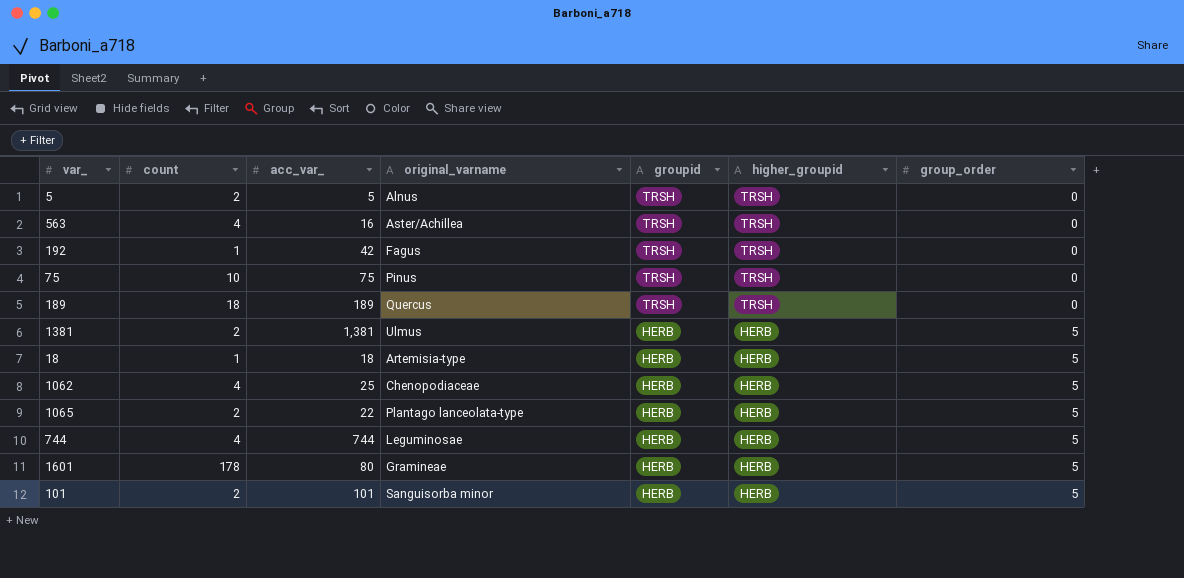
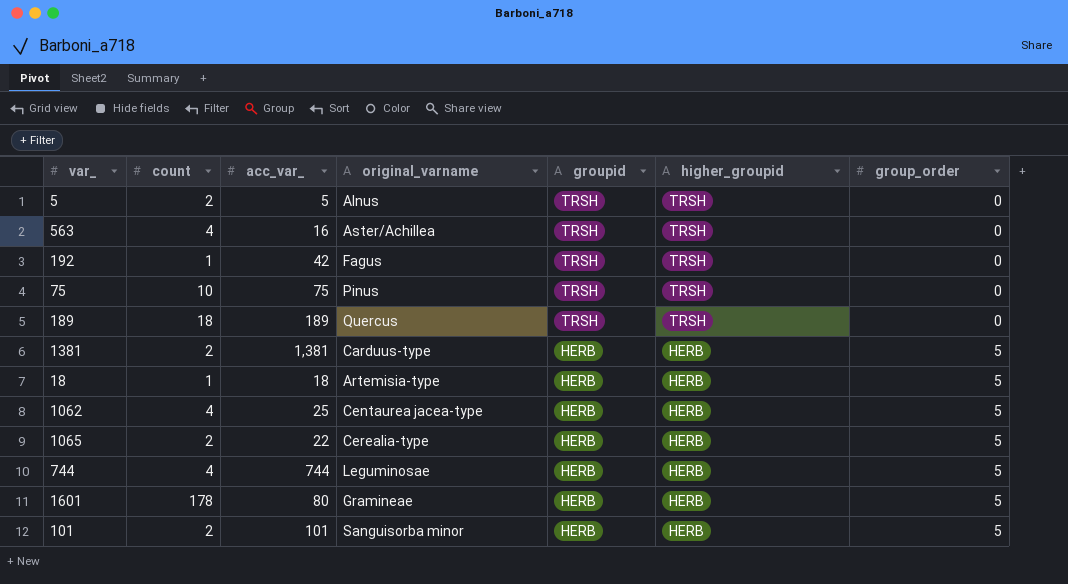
1381 | original_varname: Ulmus -> Carduus-type
1062 | original_varname: Chenopodiaceae -> Centaurea jacea-type
1065 | original_varname: Plantago lanceolata-type -> Cerealia-type

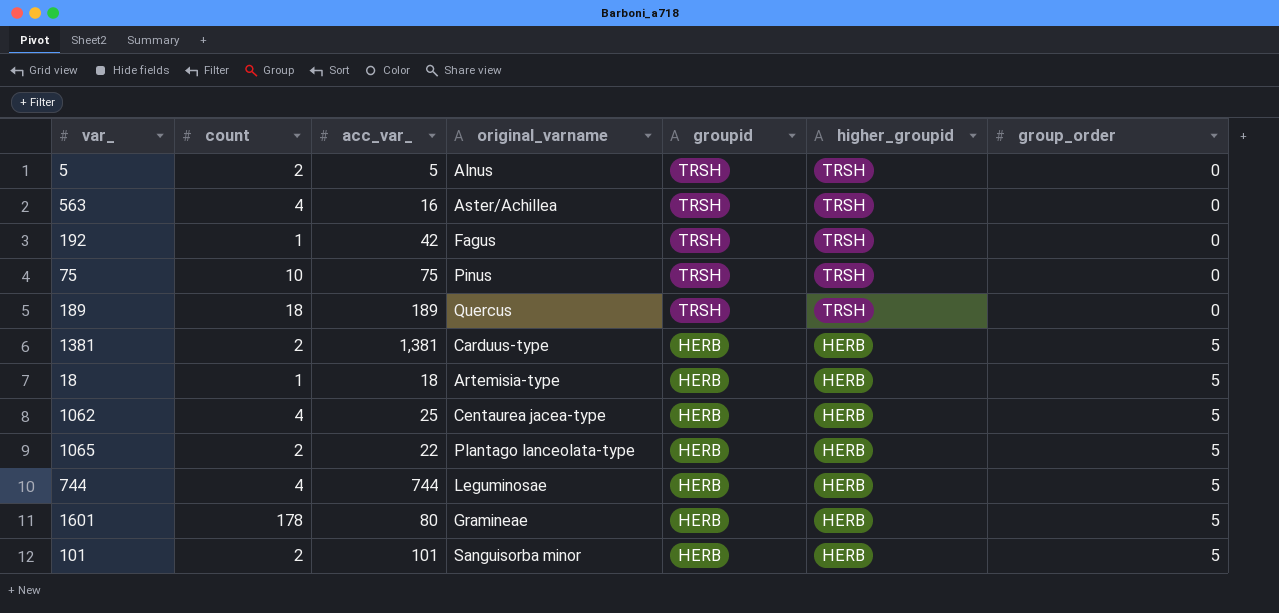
1065 | original_varname: Cerealia-type -> Plantago lanceolata-type

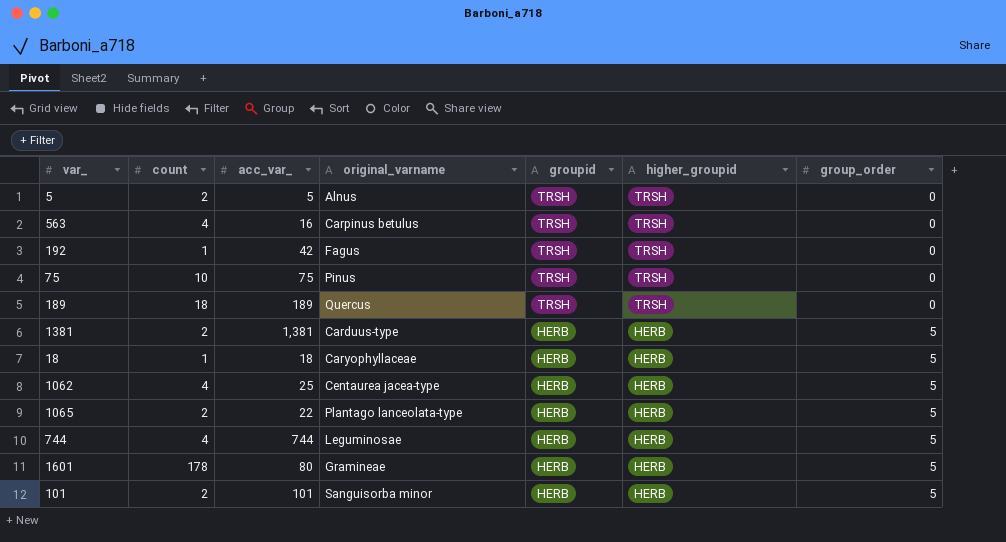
563 | original_varname: Aster/Achillea -> Carpinus betulus
18 | original_varname: Artemisia-type -> Caryophyllaceae

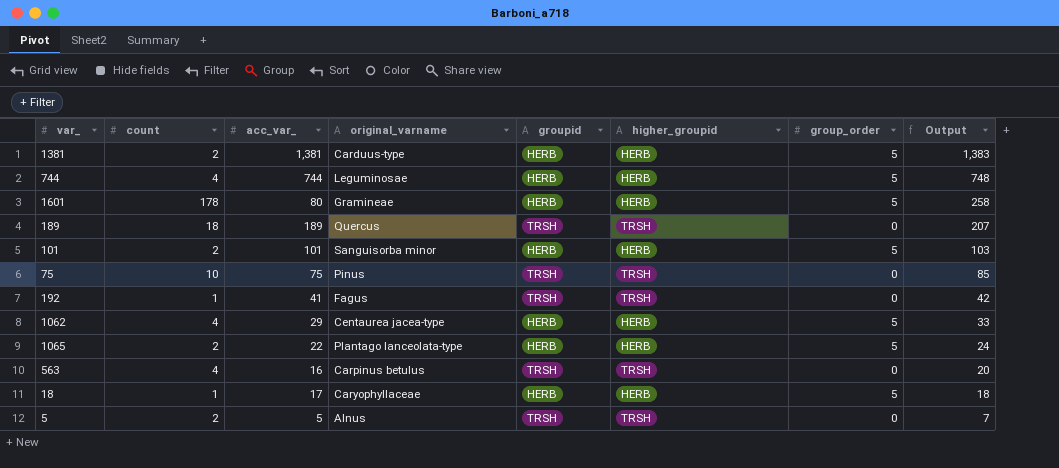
row order: groupid descending -> Output descending
column Output | formula: none -> [count] + [acc_var_]
192 | acc_var_: 42 -> 41
1062 | acc_var_: 25 -> 29
18 | acc_var_: 18 -> 17

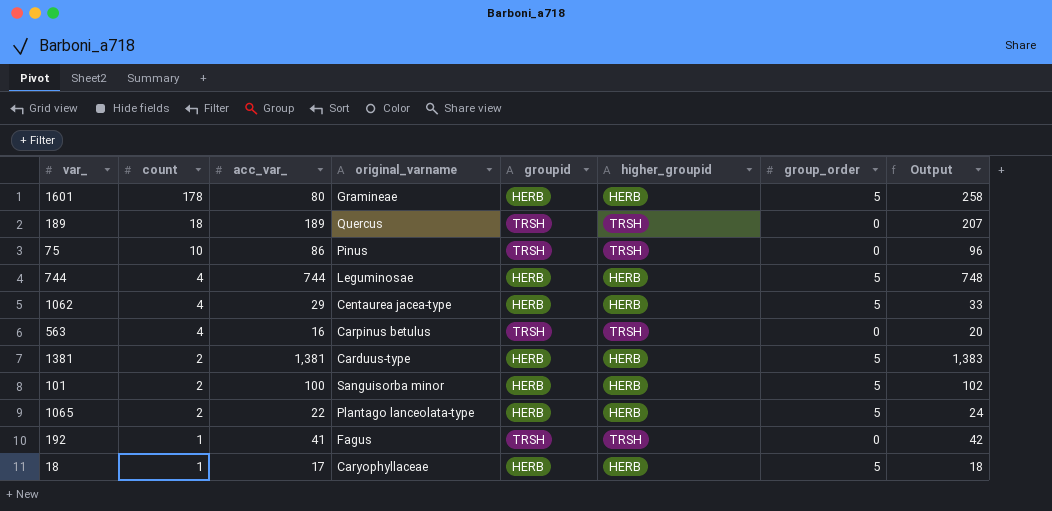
row order: Output descending -> count descending
row 5: 2 | 5 | Alnus | TRSH | TRSH | 0 | 7 -> none
75 | acc_var_: 75 -> 86
75 | Output: 85 -> 96
101 | acc_var_: 101 -> 100
101 | Output: 103 -> 102

